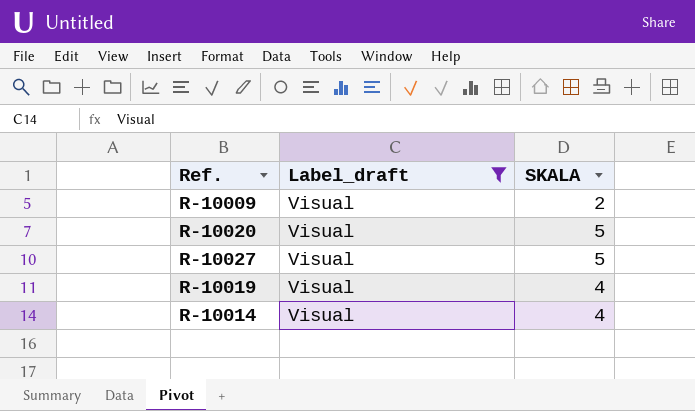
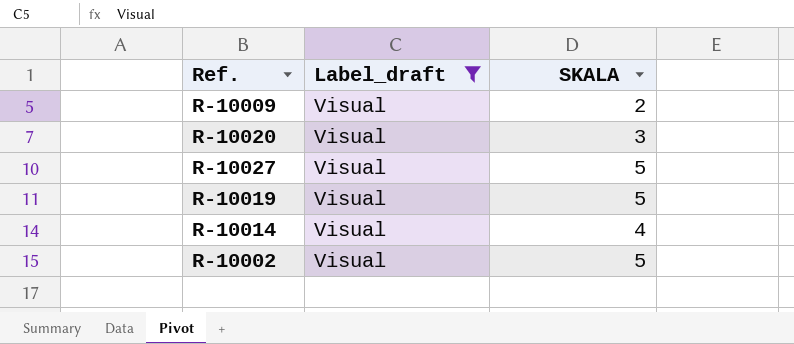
R-10020 | SKALA: 5 -> 3
R-10019 | SKALA: 4 -> 5
row R-10002: none -> Visual | 5

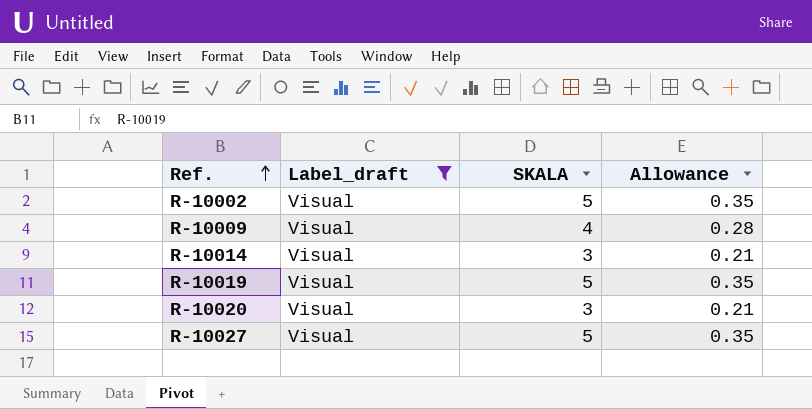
row order: none -> Ref. ascending
column Allowance | formula: none -> [SKALA] * 0.07
R-10009 | SKALA: 2 -> 4
R-10014 | SKALA: 4 -> 3

